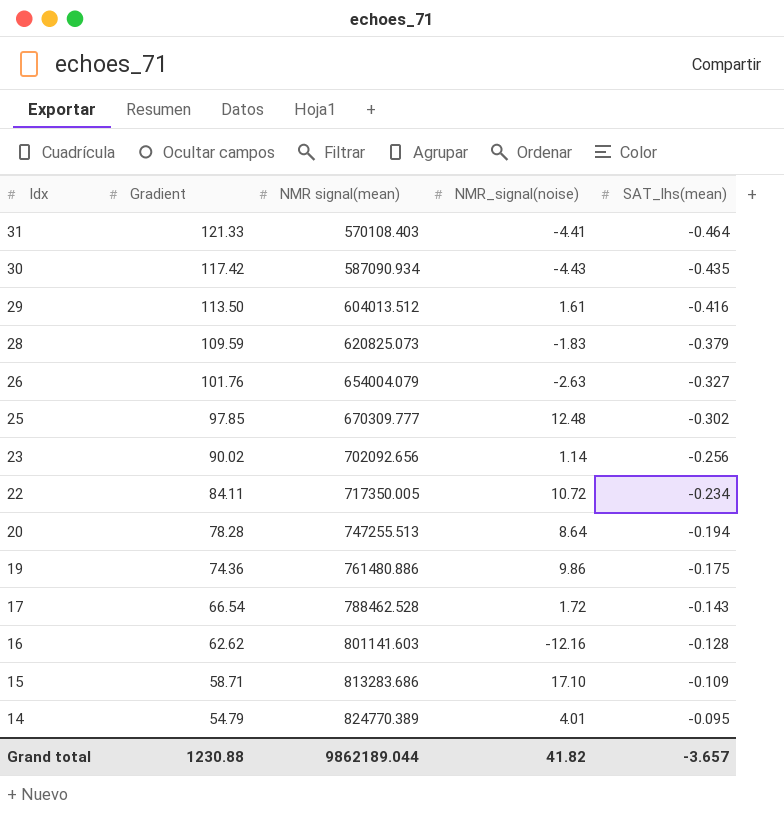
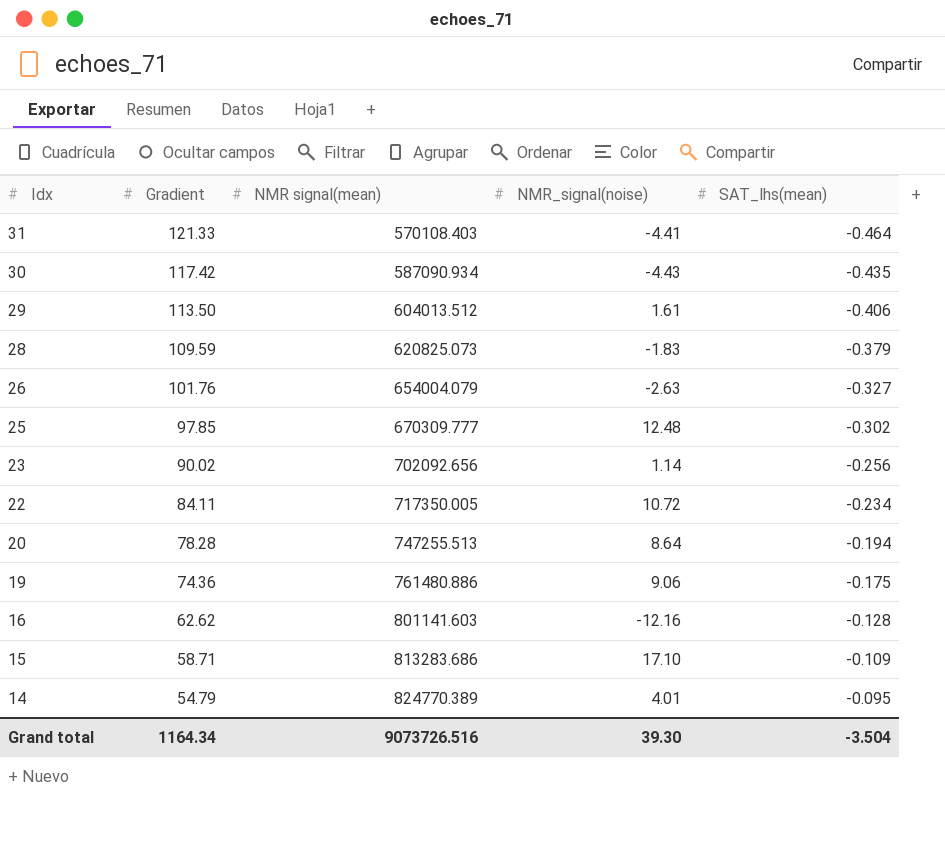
row 17: 66.54 | 788462.528 | 1.72 | -0.143 -> none
29 | SAT_lhs(mean): -0.416 -> -0.406
19 | NMR_signal(noise): 9.86 -> 9.06
Grand total | Gradient: 1230.88 -> 1164.34
Grand total | NMR signal(mean): 9862189.044 -> 9073726.516
Grand total | NMR_signal(noise): 41.82 -> 39.30
Grand total | SAT_lhs(mean): -3.657 -> -3.504

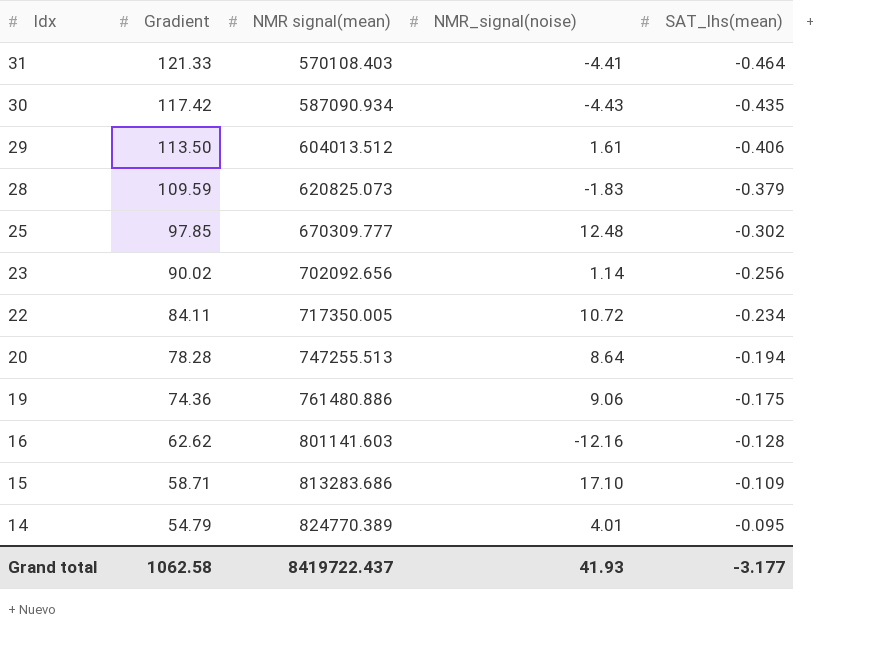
row 26: 101.76 | 654004.079 | -2.63 | -0.327 -> none
Grand total | Gradient: 1164.34 -> 1062.58
Grand total | NMR signal(mean): 9073726.516 -> 8419722.437
Grand total | NMR_signal(noise): 39.30 -> 41.93
Grand total | SAT_lhs(mean): -3.504 -> -3.177

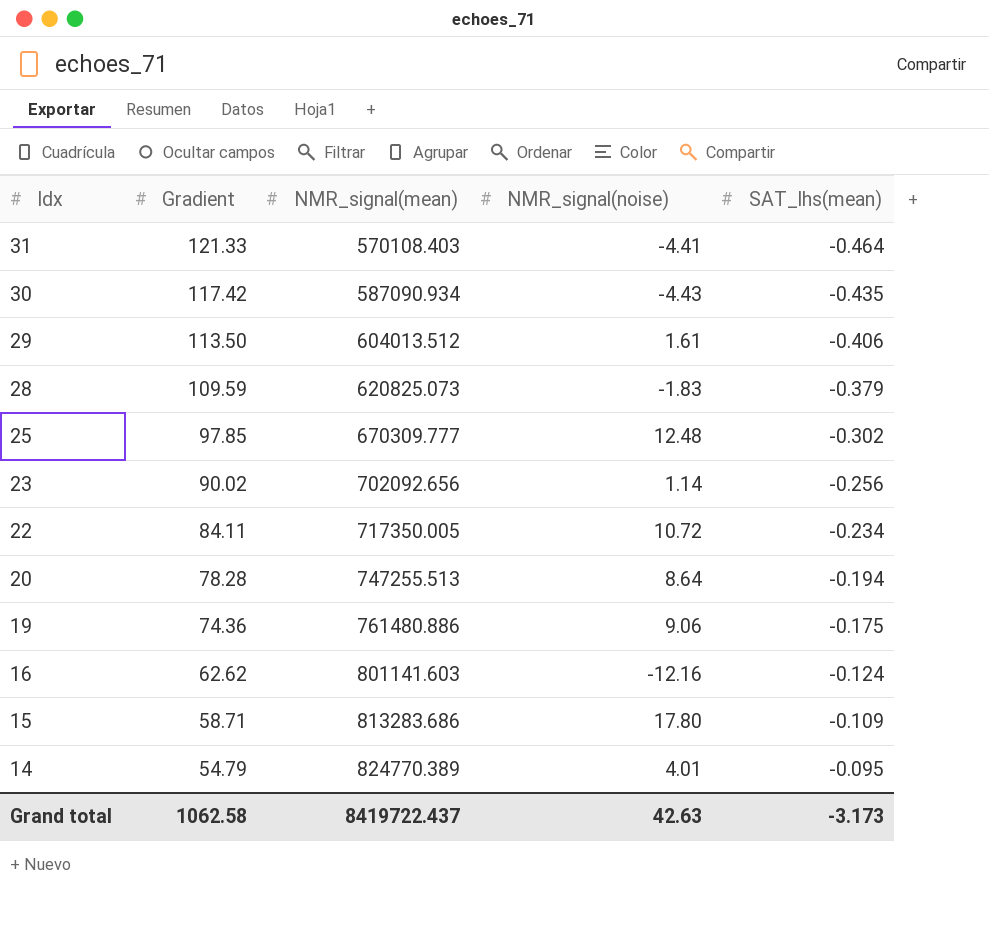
column name: NMR signal(mean) -> NMR_signal(mean)
16 | SAT_lhs(mean): -0.128 -> -0.124
15 | NMR_signal(noise): 17.10 -> 17.80
Grand total | NMR_signal(noise): 41.93 -> 42.63
Grand total | SAT_lhs(mean): -3.177 -> -3.173

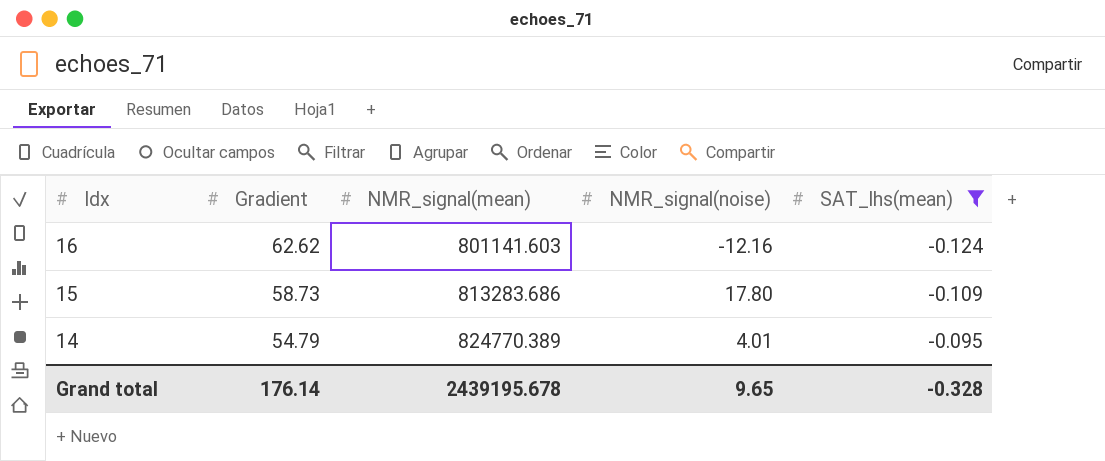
filter: none -> SAT_lhs(mean) >= -0.124
15 | Gradient: 58.71 -> 58.73
Grand total | Gradient: 1062.58 -> 176.14
Grand total | NMR_signal(mean): 8419722.437 -> 2439195.678
Grand total | NMR_signal(noise): 42.63 -> 9.65
Grand total | SAT_lhs(mean): -3.173 -> -0.328

